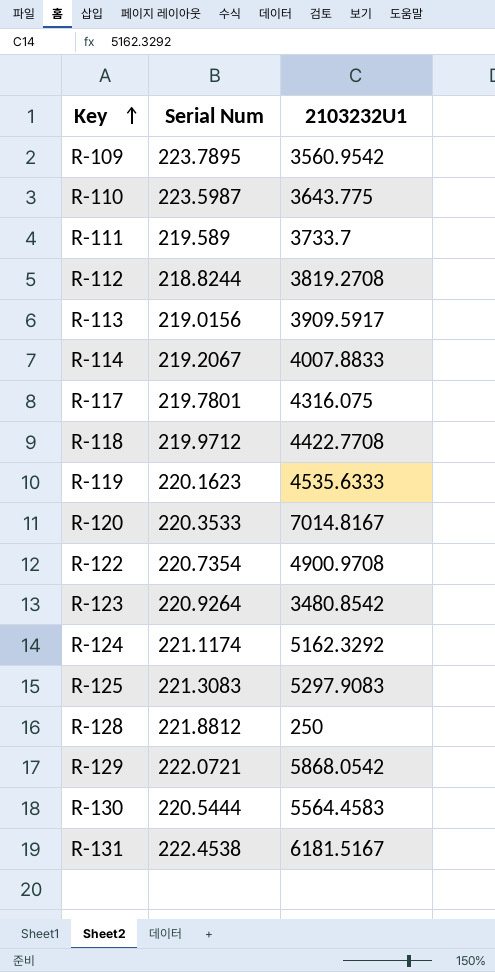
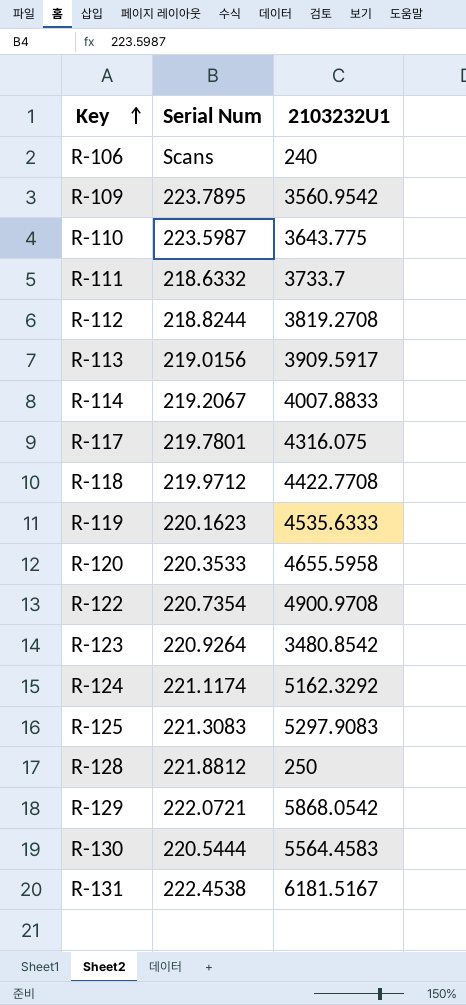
row R-106: none -> Scans | 240
R-111 | Serial Num: 219.589 -> 218.6332
R-120 | 2103232U1: 7014.8167 -> 4655.5958

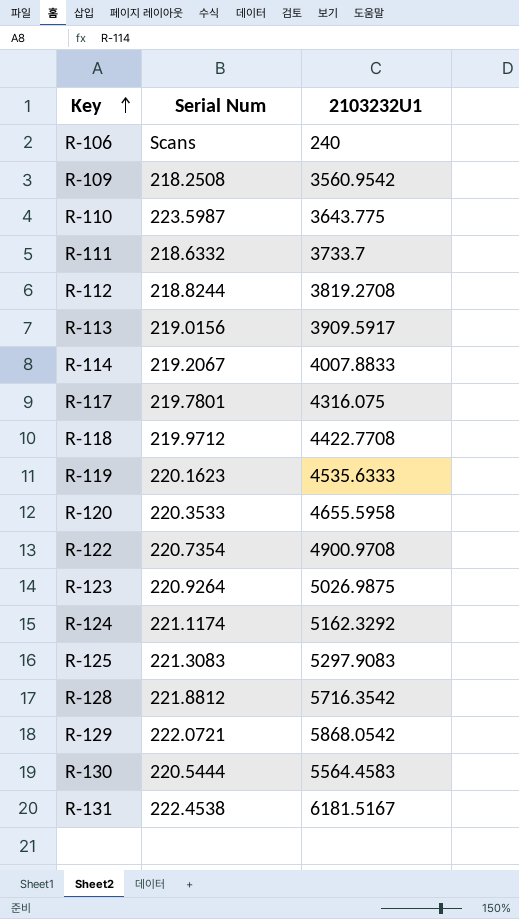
R-109 | Serial Num: 223.7895 -> 218.2508
R-123 | 2103232U1: 3480.8542 -> 5026.9875
R-128 | 2103232U1: 250 -> 5716.3542

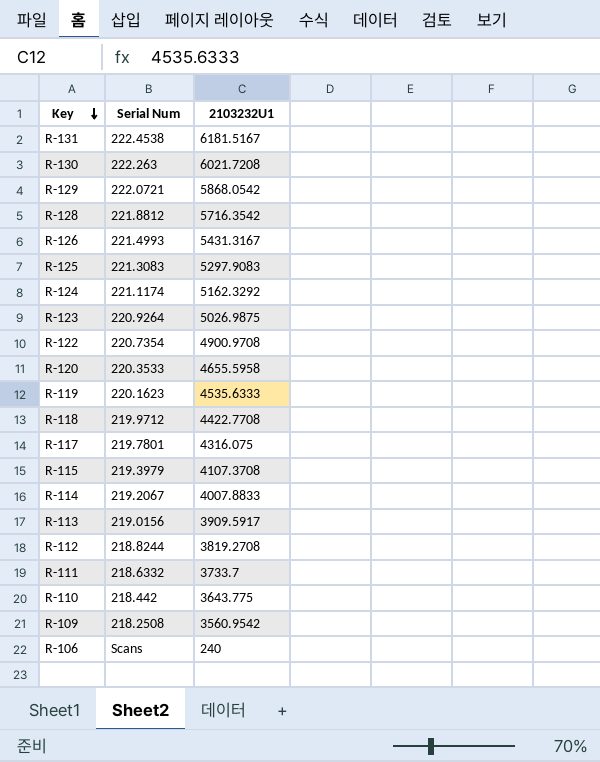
row order: Key ascending -> Key descending
R-130 | Serial Num: 220.5444 -> 222.263
R-130 | 2103232U1: 5564.4583 -> 6021.7208
row R-126: none -> 221.4993 | 5431.3167
row R-115: none -> 219.3979 | 4107.3708
R-110 | Serial Num: 223.5987 -> 218.442

